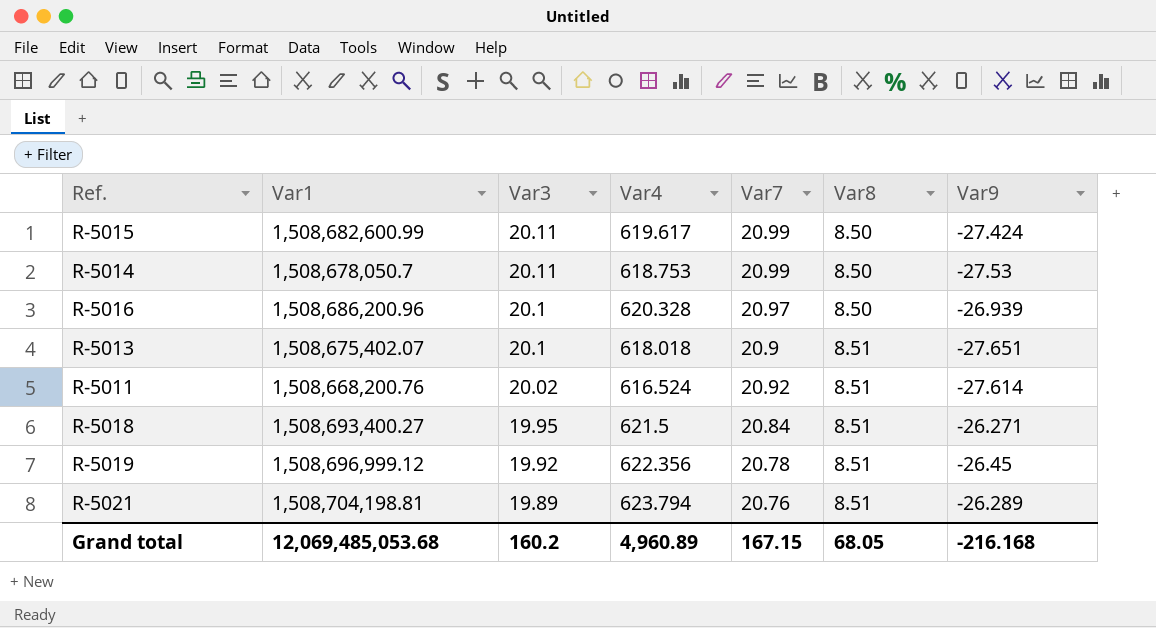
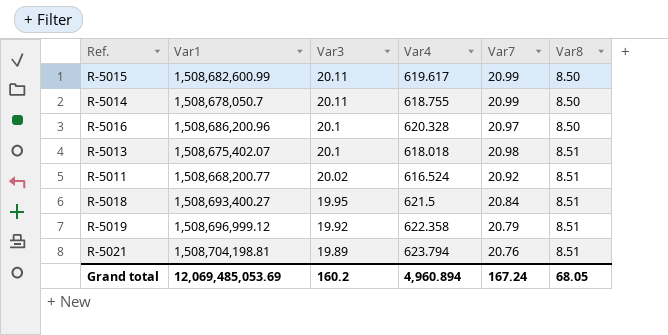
column Var9 | position: 7 -> none
R-5014 | Var4: 618.753 -> 618.755
R-5013 | Var7: 20.9 -> 20.98
R-5011 | Var1: 1,508,668,200.76 -> 1,508,668,200.77
R-5019 | Var4: 622.356 -> 622.358
R-5019 | Var7: 20.78 -> 20.79
Grand total | Var1: 12,069,485,053.68 -> 12,069,485,053.69
Grand total | Var4: 4,960.89 -> 4,960.894
Grand total | Var7: 167.15 -> 167.24

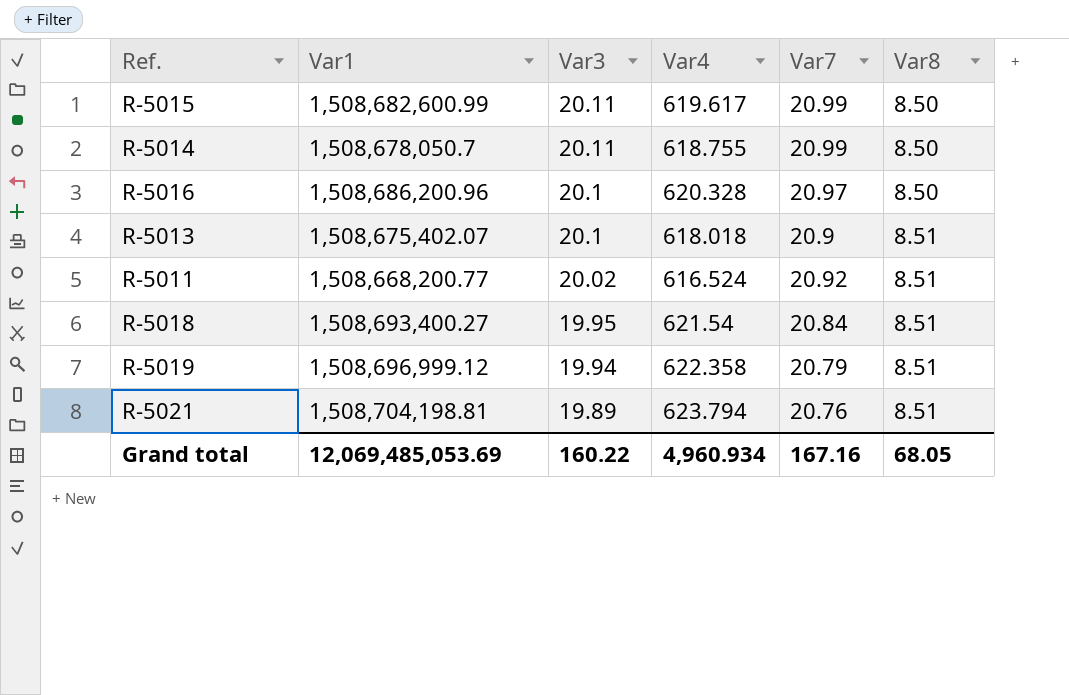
R-5013 | Var7: 20.98 -> 20.9
R-5018 | Var4: 621.5 -> 621.54
R-5019 | Var3: 19.92 -> 19.94
Grand total | Var3: 160.2 -> 160.22
Grand total | Var4: 4,960.894 -> 4,960.934
Grand total | Var7: 167.24 -> 167.16

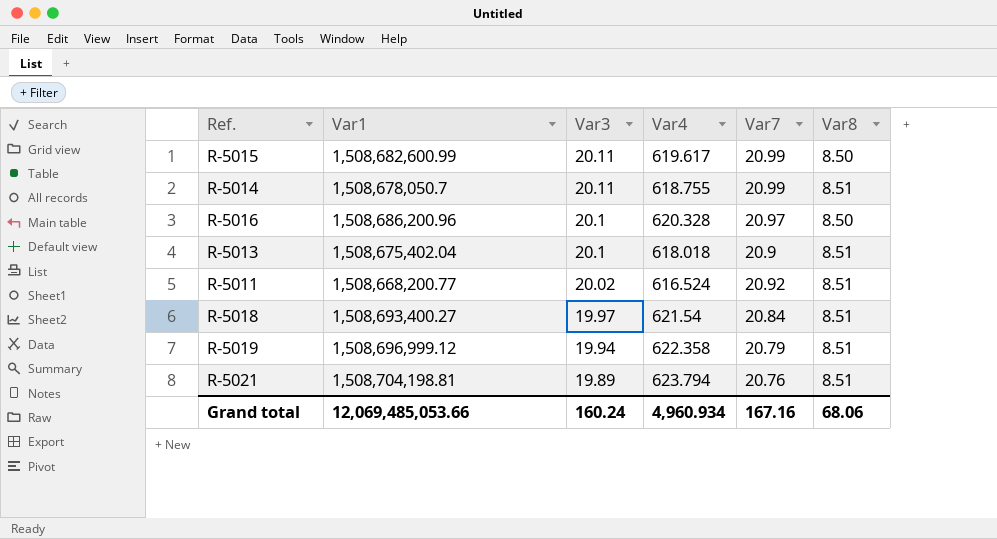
R-5014 | Var8: 8.50 -> 8.51
R-5013 | Var1: 1,508,675,402.07 -> 1,508,675,402.04
R-5018 | Var3: 19.95 -> 19.97
Grand total | Var1: 12,069,485,053.69 -> 12,069,485,053.66
Grand total | Var3: 160.22 -> 160.24
Grand total | Var8: 68.05 -> 68.06

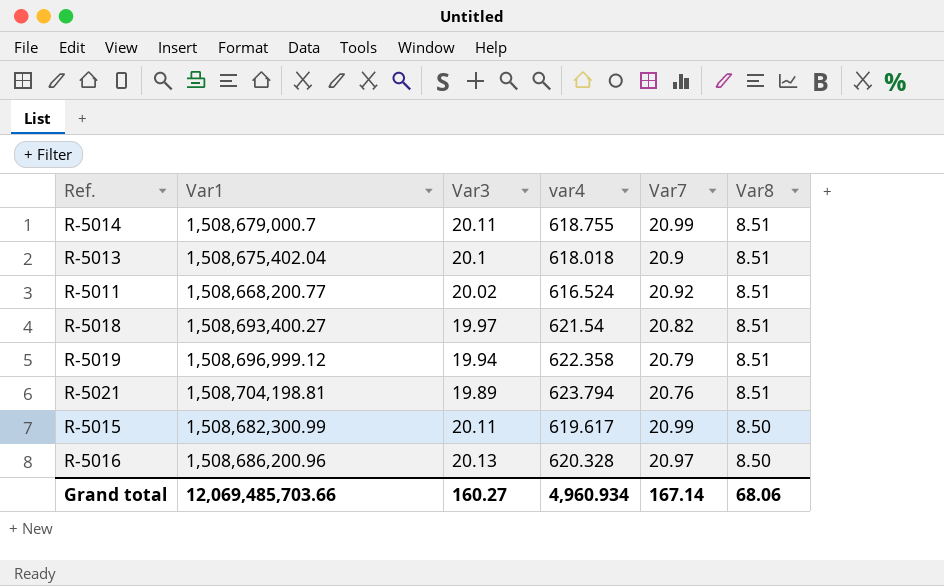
row order: Var3 descending -> Var8 descending
column name: Var4 -> var4
R-5014 | Var1: 1,508,678,050.7 -> 1,508,679,000.7
R-5018 | Var7: 20.84 -> 20.82
R-5015 | Var1: 1,508,682,600.99 -> 1,508,682,300.99
R-5016 | Var3: 20.1 -> 20.13
Grand total | Var1: 12,069,485,053.66 -> 12,069,485,703.66
Grand total | Var3: 160.24 -> 160.27
Grand total | Var7: 167.16 -> 167.14

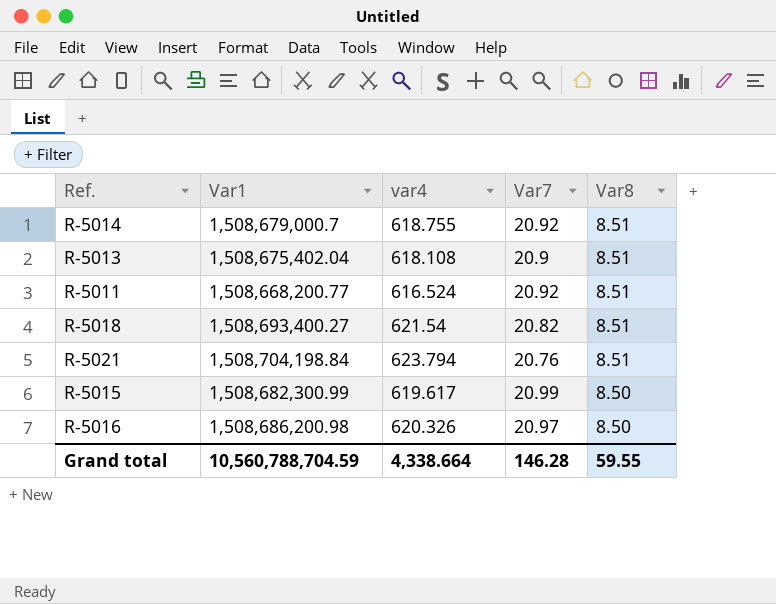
column Var3 | position: 3 -> none
row R-5019: 1,508,696,999.12 | 19.94 | 622.358 | 20.79 | 8.51 -> none
R-5014 | Var7: 20.99 -> 20.92
R-5013 | var4: 618.018 -> 618.108
R-5021 | Var1: 1,508,704,198.81 -> 1,508,704,198.84
R-5016 | Var1: 1,508,686,200.96 -> 1,508,686,200.98
R-5016 | var4: 620.328 -> 620.326
Grand total | Var1: 12,069,485,703.66 -> 10,560,788,704.59
Grand total | var4: 4,960.934 -> 4,338.664
Grand total | Var7: 167.14 -> 146.28
Grand total | Var8: 68.06 -> 59.55

